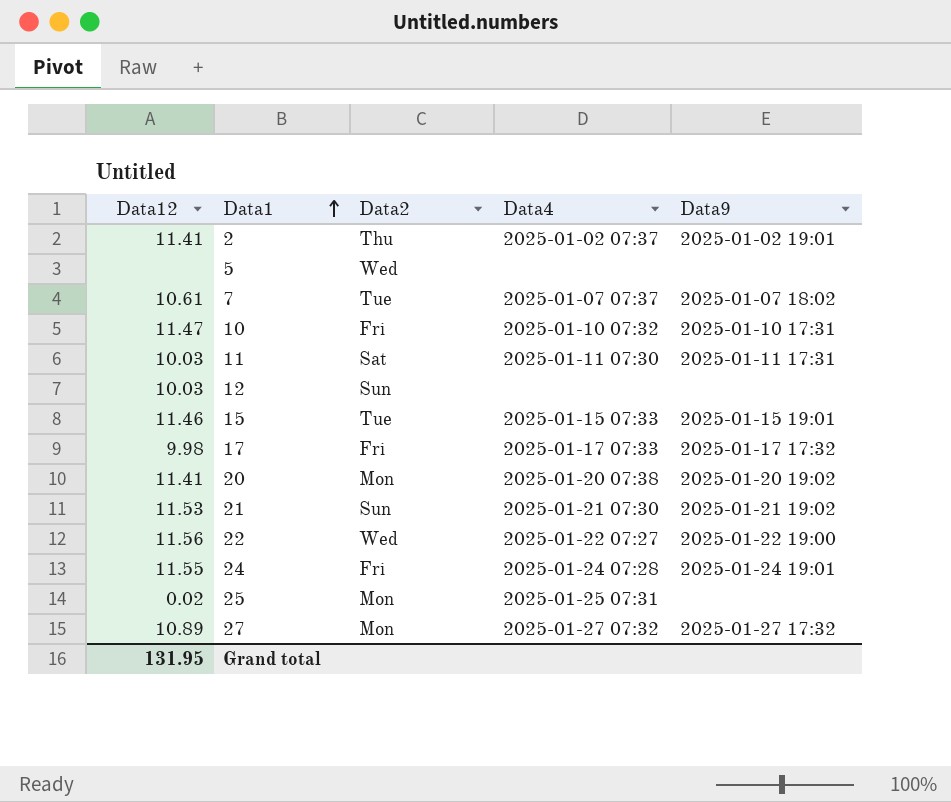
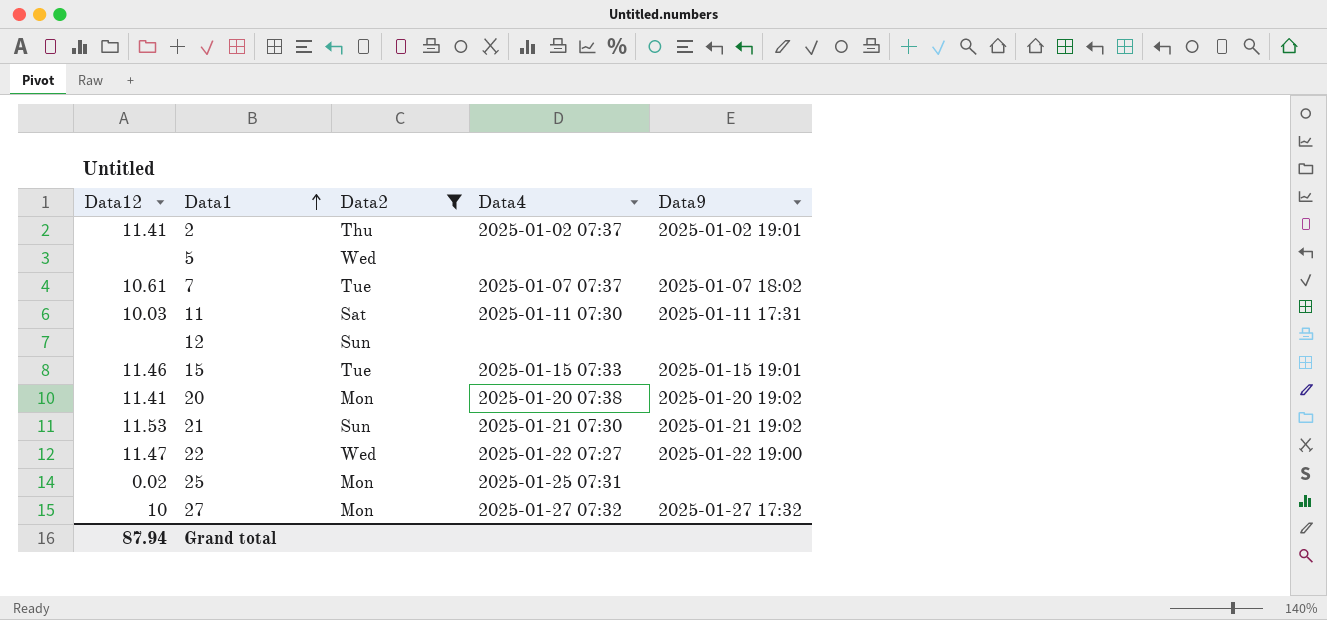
filter: none -> Data2 != Fri
12 | Data12: 10.03 -> none
22 | Data12: 11.56 -> 11.47
27 | Data12: 10.89 -> 10
Grand total | Data12: 131.95 -> 87.94

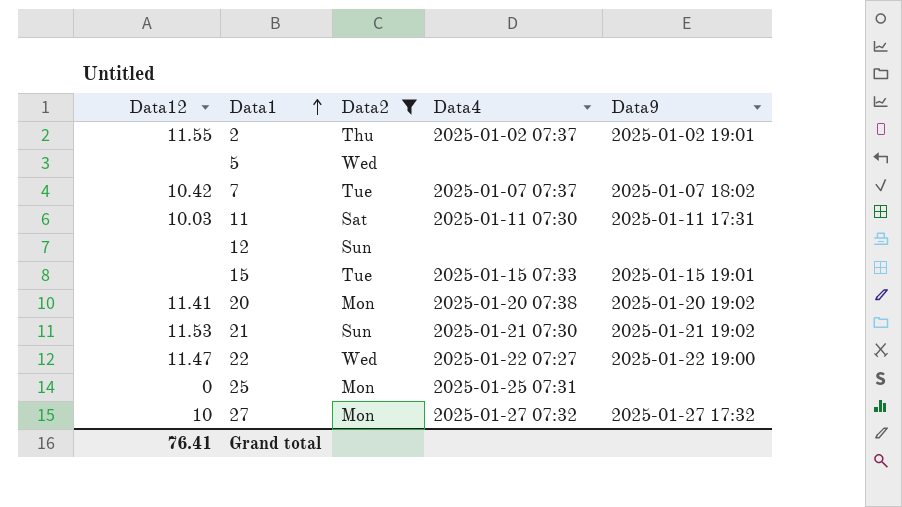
2 | Data12: 11.41 -> 11.55
7 | Data12: 10.61 -> 10.42
15 | Data12: 11.46 -> none
25 | Data12: 0.02 -> 0
Grand total | Data12: 87.94 -> 76.41

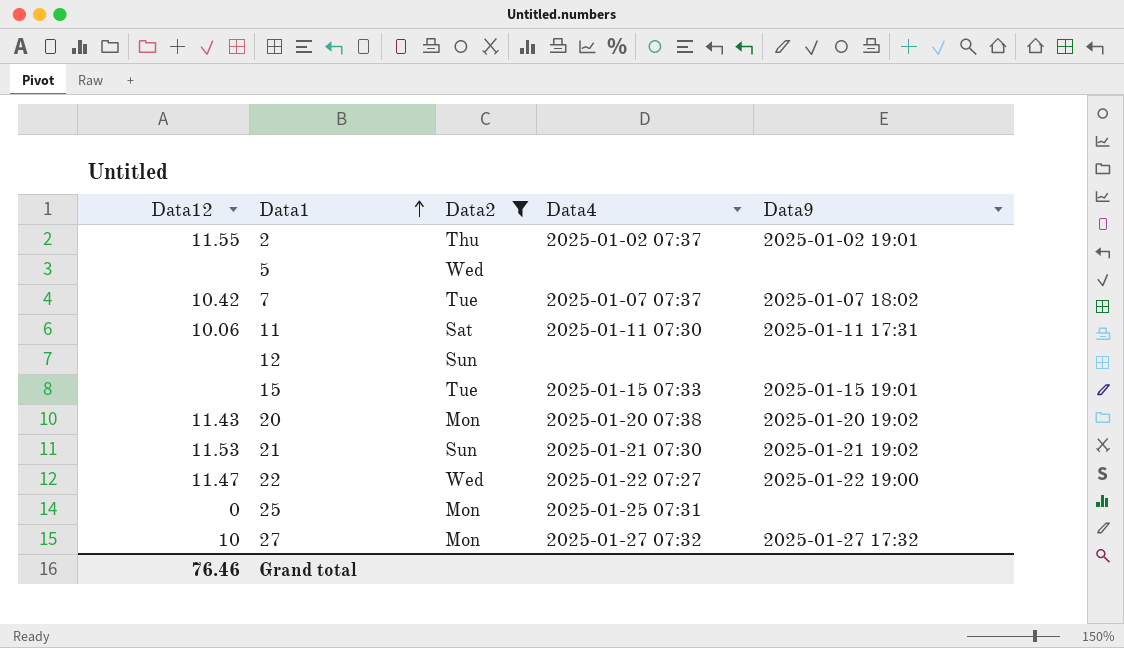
11 | Data12: 10.03 -> 10.06
20 | Data12: 11.41 -> 11.43
Grand total | Data12: 76.41 -> 76.46

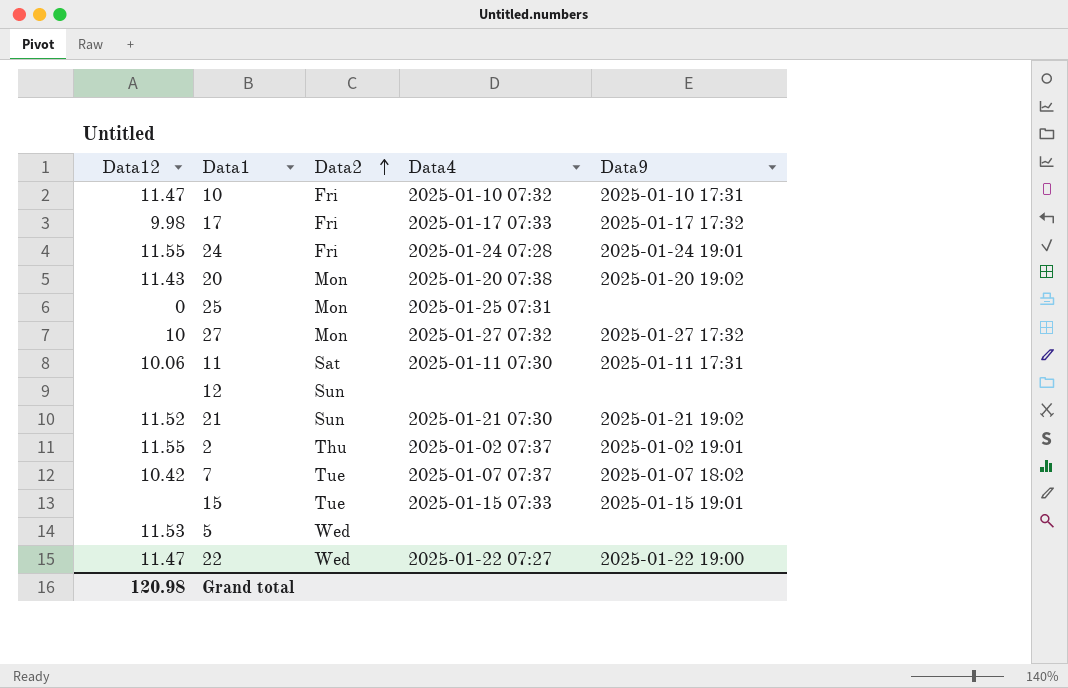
filter: Data2 != Fri -> none
row order: Data1 ascending -> Data2 ascending
21 | Data12: 11.53 -> 11.52
5 | Data12: none -> 11.53
Grand total | Data12: 76.46 -> 120.98

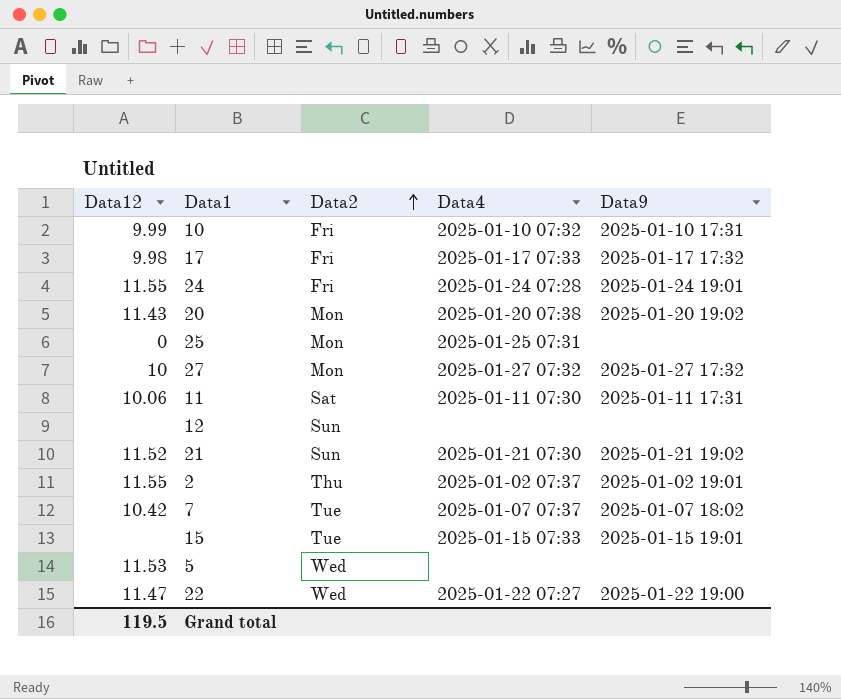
10 | Data12: 11.47 -> 9.99
Grand total | Data12: 120.98 -> 119.5

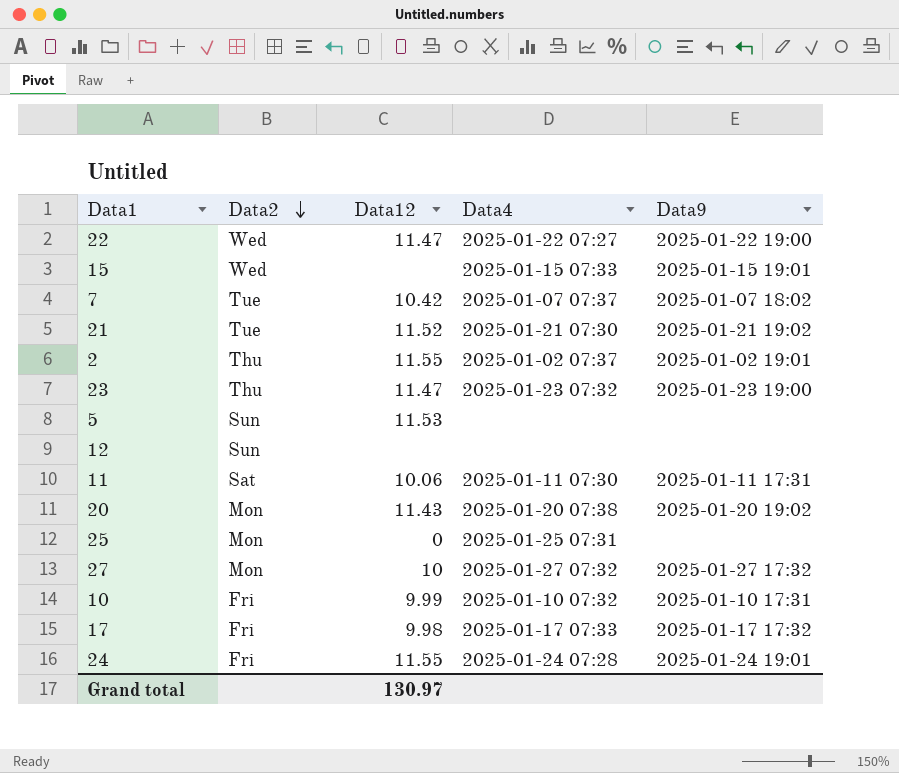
row order: Data2 ascending -> Data2 descending
column Data12 | position: 1 -> 3
15 | Data2: Tue -> Wed
21 | Data2: Sun -> Tue
row 23: none -> Thu | 11.47 | 2025-01-23 07:32 | 2025-01-23 19:00
5 | Data2: Wed -> Sun
Grand total | Data12: 119.5 -> 130.97

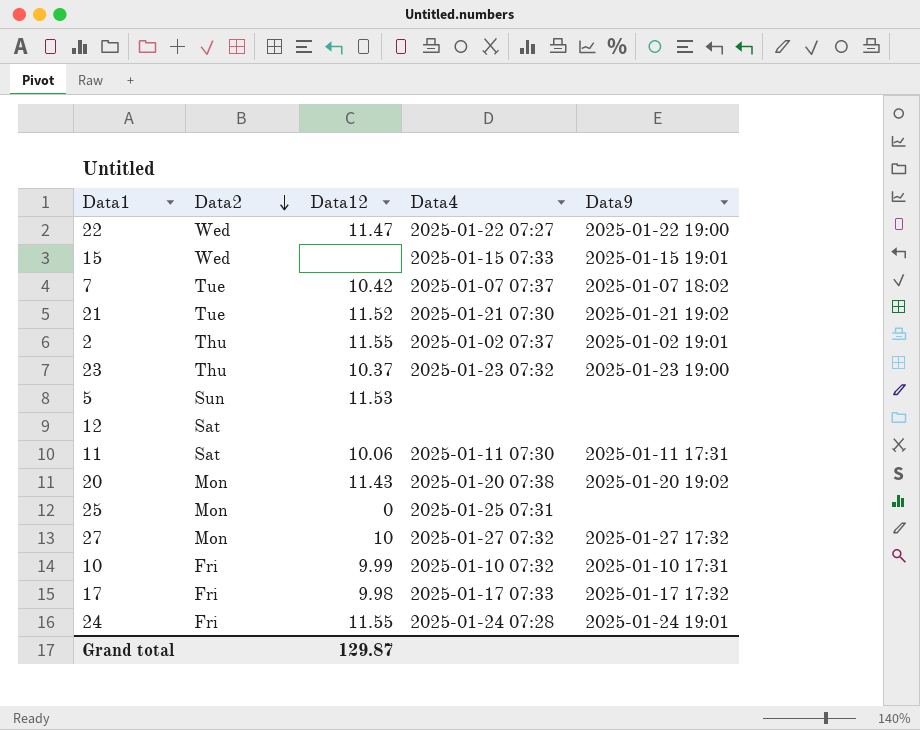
23 | Data12: 11.47 -> 10.37
12 | Data2: Sun -> Sat
Grand total | Data12: 130.97 -> 129.87

